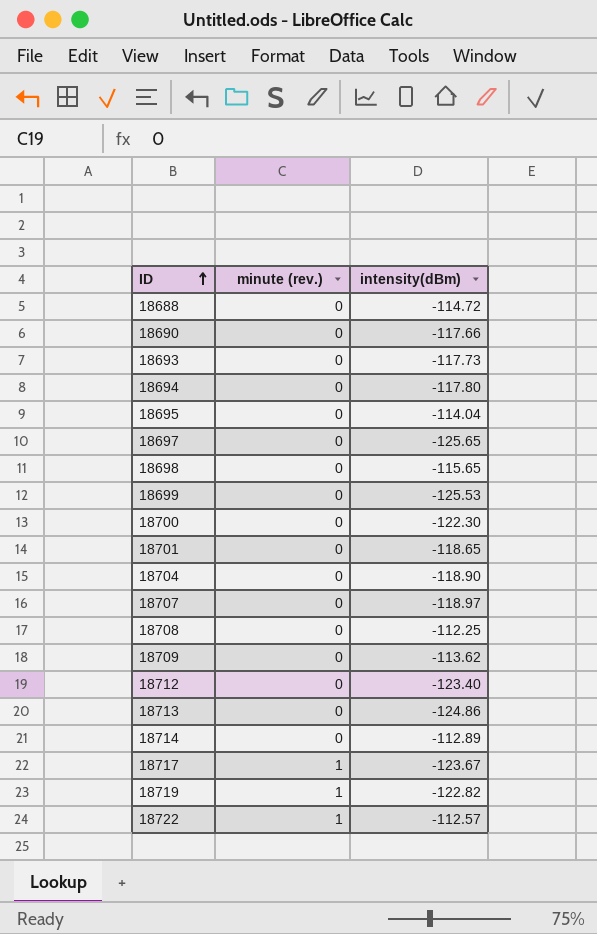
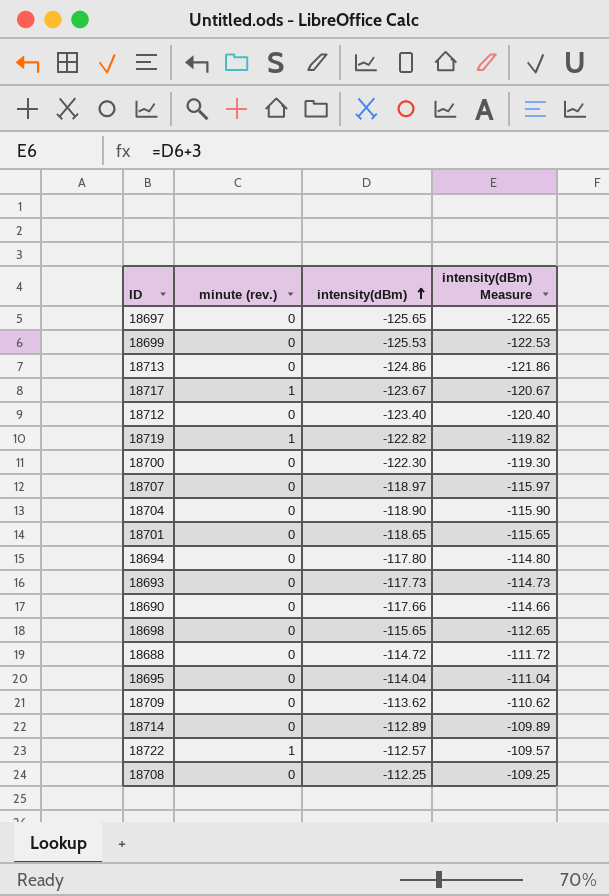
row order: ID ascending -> intensity(dBm) ascending
column intensity(dBm) Measure | formula: none -> [intensity(dBm)] + 3

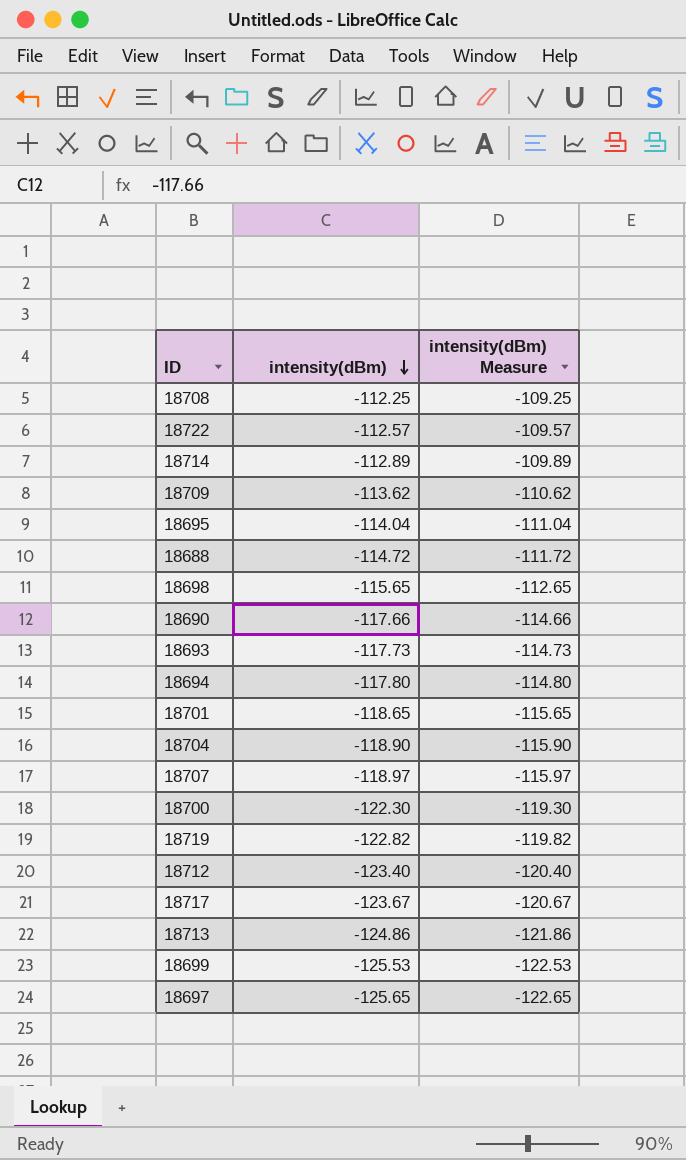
row order: intensity(dBm) ascending -> intensity(dBm) descending
column minute (rev.) | position: 2 -> none

